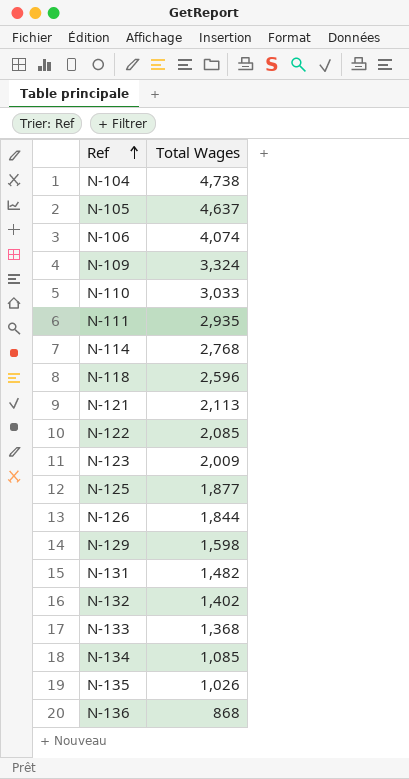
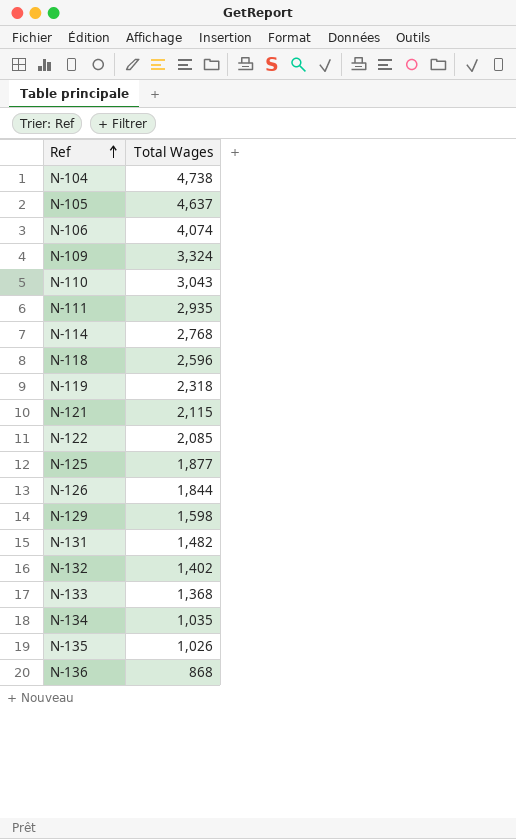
row N-123: 2,009 -> none
N-110 | Total Wages: 3,033 -> 3,043
row N-119: none -> 2,318
N-121 | Total Wages: 2,113 -> 2,115
N-134 | Total Wages: 1,085 -> 1,035

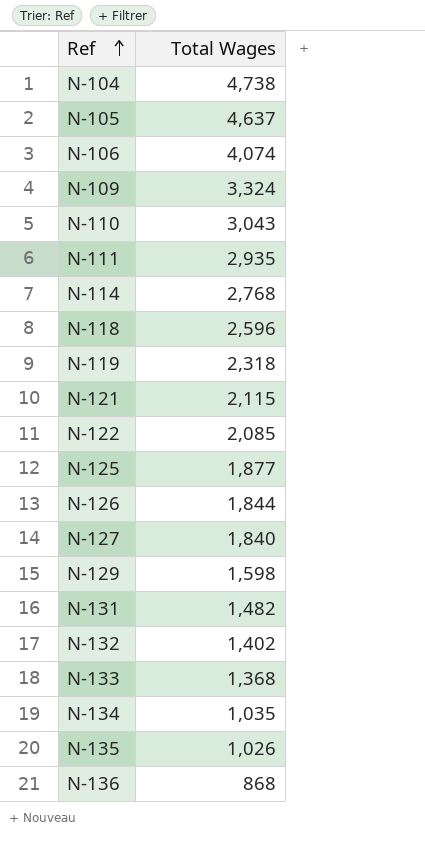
row N-127: none -> 1,840

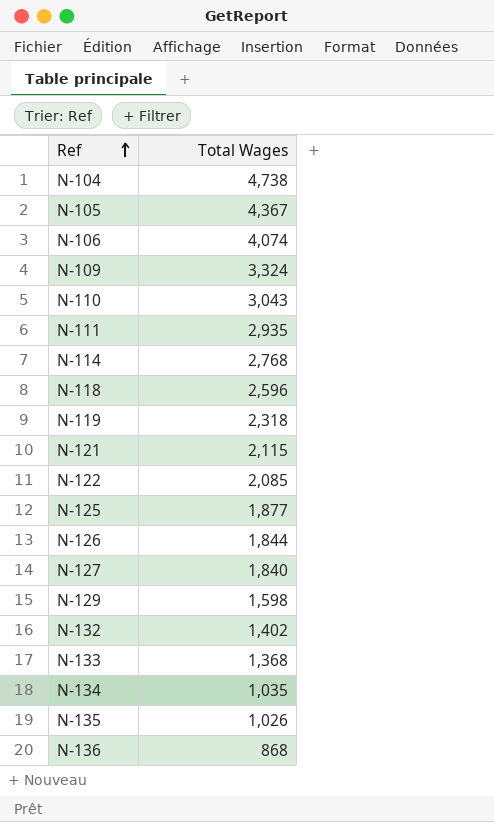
row N-131: 1,482 -> none
N-105 | Total Wages: 4,637 -> 4,367

